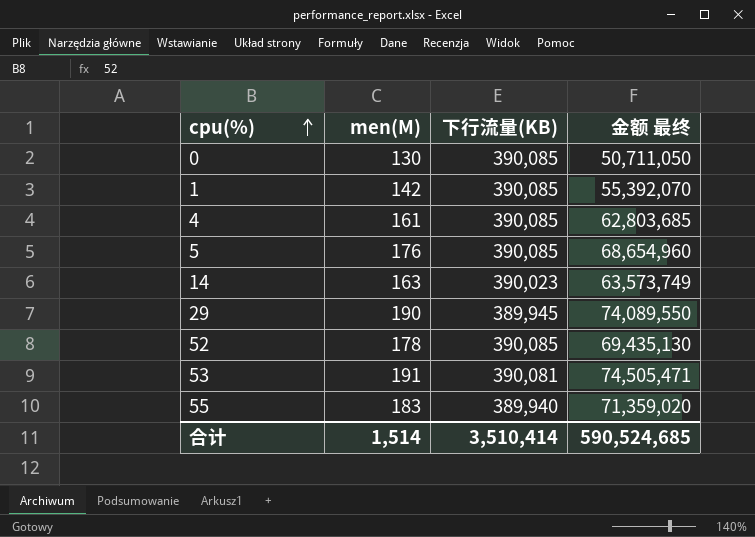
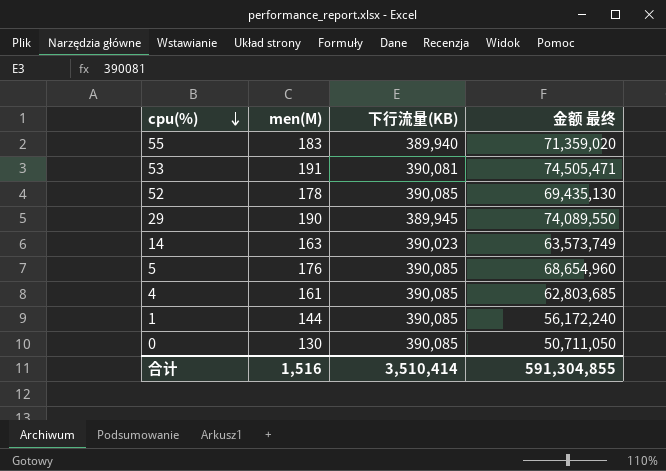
row order: cpu(%) ascending -> cpu(%) descending
1 | men(M): 142 -> 144
1 | 金额 最终: 55,392,070 -> 56,172,240
合计 | men(M): 1,514 -> 1,516
合计 | 金额 最终: 590,524,685 -> 591,304,855

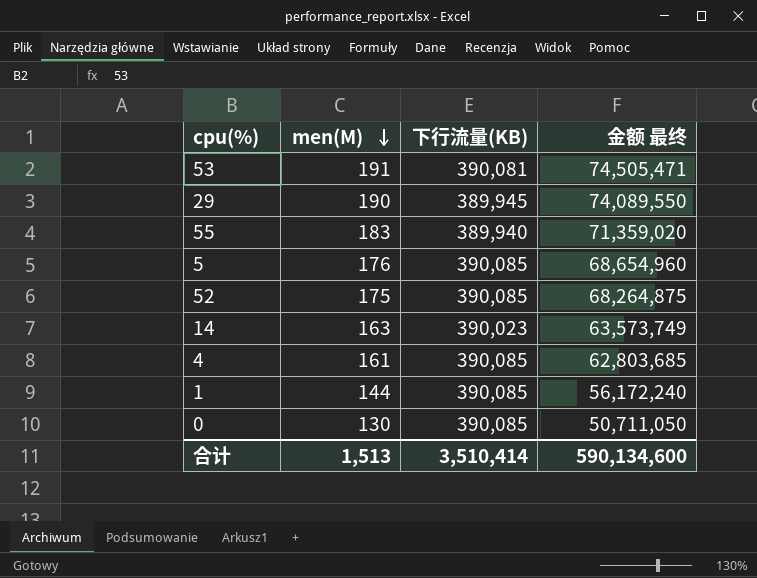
row order: cpu(%) descending -> men(M) descending
52 | men(M): 178 -> 175
52 | 金额 最终: 69,435,130 -> 68,264,875
合计 | men(M): 1,516 -> 1,513
合计 | 金额 最终: 591,304,855 -> 590,134,600

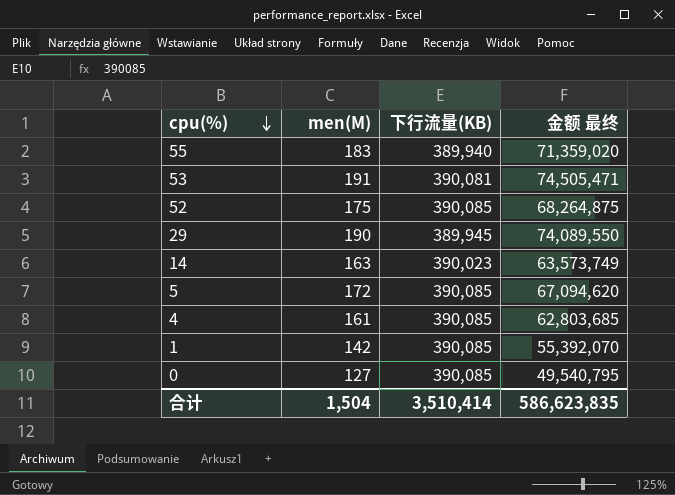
row order: men(M) descending -> cpu(%) descending
5 | men(M): 176 -> 172
5 | 金额 最终: 68,654,960 -> 67,094,620
1 | men(M): 144 -> 142
1 | 金额 最终: 56,172,240 -> 55,392,070
0 | men(M): 130 -> 127
0 | 金额 最终: 50,711,050 -> 49,540,795
合计 | men(M): 1,513 -> 1,504
合计 | 金额 最终: 590,134,600 -> 586,623,835

